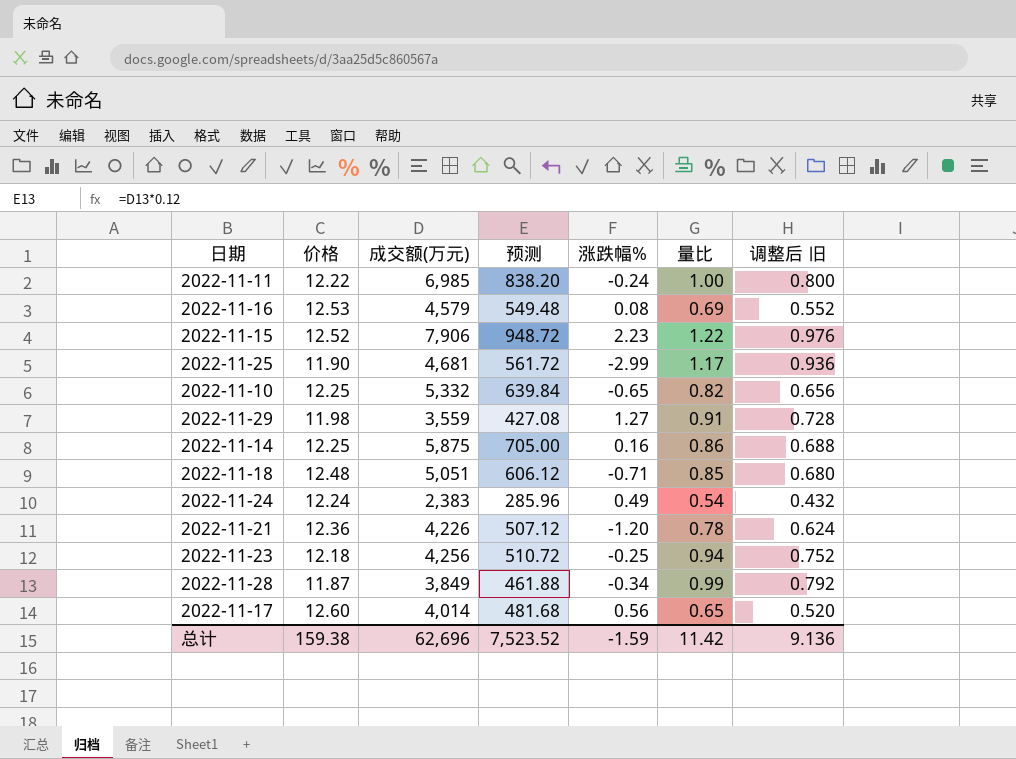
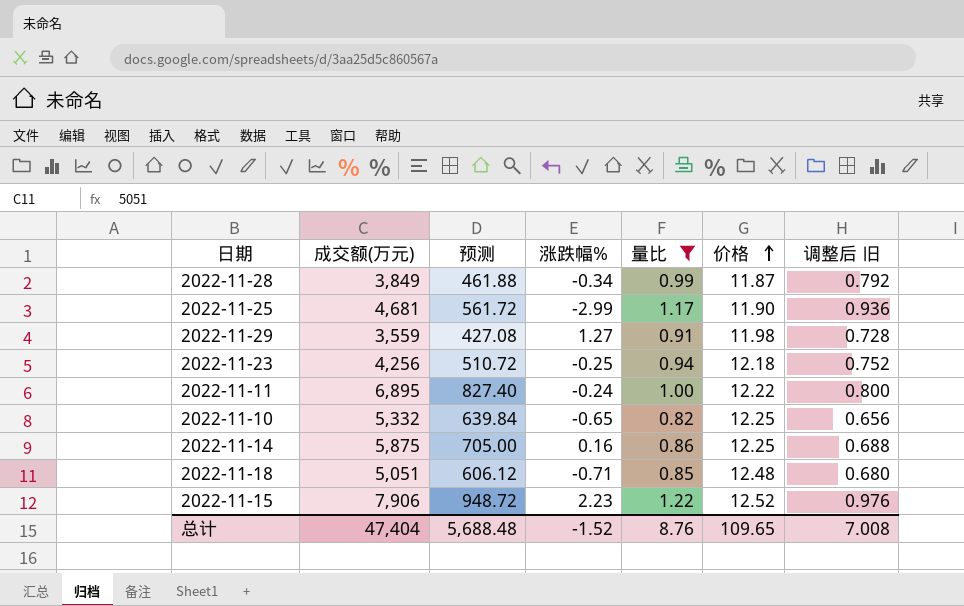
filter: none -> 量比 >= 0.82
row order: none -> 价格 ascending
column 价格 | position: 2 -> 6
2022-11-11 | 成交额(万元): 6,985 -> 6,895
2022-11-11 | 预测: 838.20 -> 827.40
总计 | 成交额(万元): 62,696 -> 47,404
总计 | 预测: 7,523.52 -> 5,688.48
总计 | 涨跌幅%: -1.59 -> -1.52
总计 | 量比: 11.42 -> 8.76
总计 | 价格: 159.38 -> 109.65
总计 | 调整后 旧: 9.136 -> 7.008

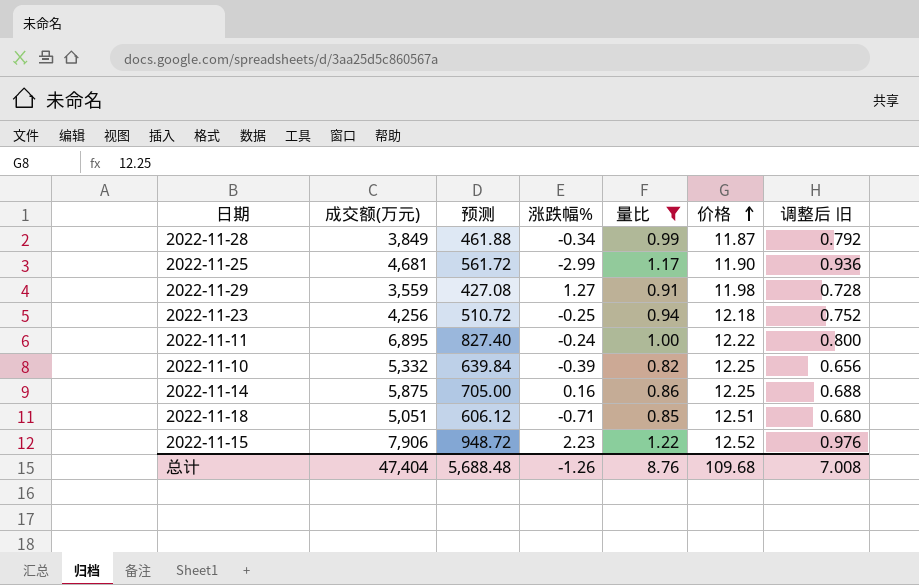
2022-11-10 | 涨跌幅%: -0.65 -> -0.39
2022-11-18 | 价格: 12.48 -> 12.51
总计 | 涨跌幅%: -1.52 -> -1.26
总计 | 价格: 109.65 -> 109.68

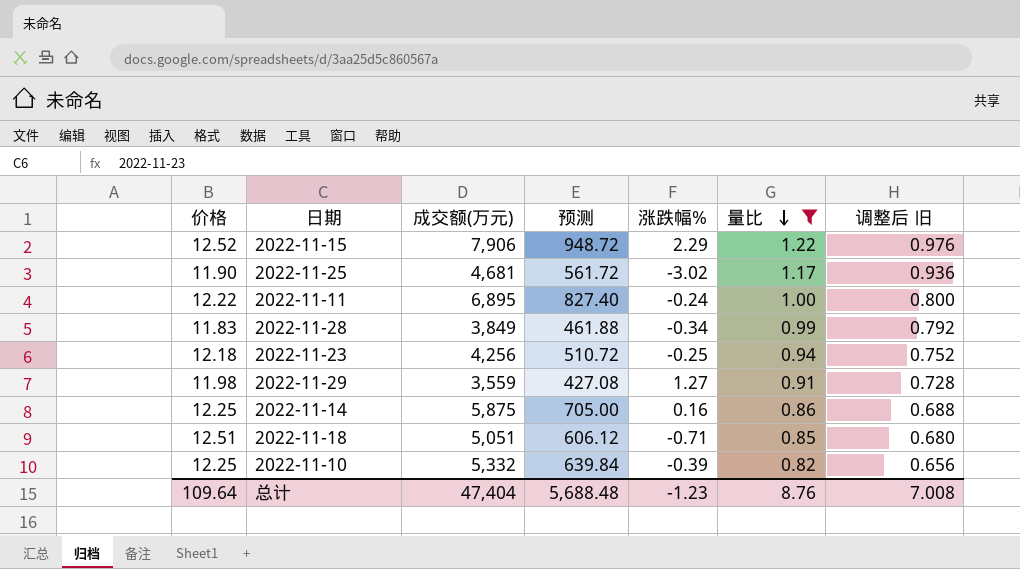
row order: 价格 ascending -> 量比 descending
column 价格 | position: 6 -> 1
2022-11-15 | 涨跌幅%: 2.23 -> 2.29
2022-11-25 | 涨跌幅%: -2.99 -> -3.02
2022-11-28 | 价格: 11.87 -> 11.83
总计 | 价格: 109.68 -> 109.64
总计 | 涨跌幅%: -1.26 -> -1.23

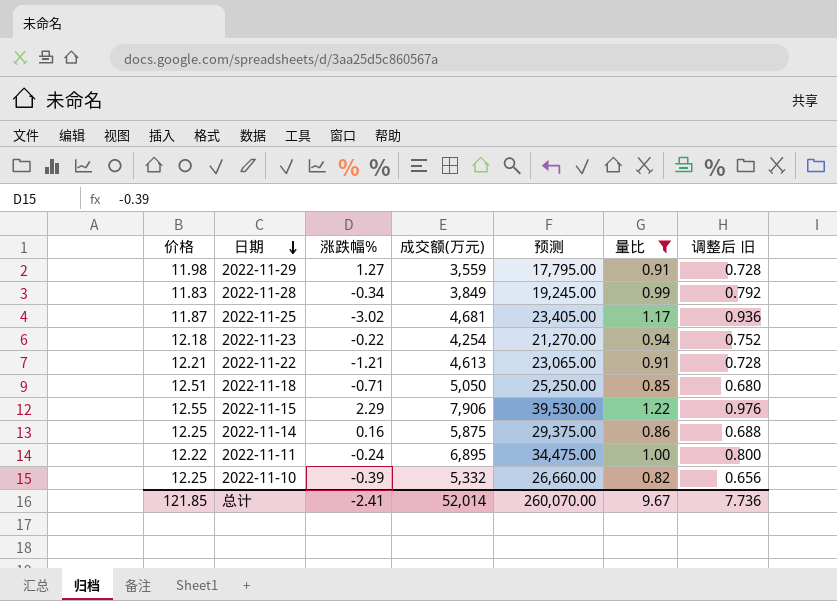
row order: 量比 descending -> 日期 descending
column 涨跌幅% | position: 5 -> 3
column 预测 | formula: [成交额(万元)] * 0.12 -> [成交额(万元)] * 5
2022-11-25 | 价格: 11.90 -> 11.87
2022-11-23 | 涨跌幅%: -0.25 -> -0.22
2022-11-23 | 成交额(万元): 4,256 -> 4,254
row 2022-11-22: none -> 12.21 | -1.21 | 4,613 | 23,065.00 | 0.91 | 0.728
2022-11-18 | 成交额(万元): 5,051 -> 5,050
2022-11-15 | 价格: 12.52 -> 12.55
总计 | 价格: 109.64 -> 121.85
总计 | 涨跌幅%: -1.23 -> -2.41
总计 | 成交额(万元): 47,404 -> 52,014
总计 | 预测: 5,688.48 -> 260,070.00
总计 | 量比: 8.76 -> 9.67
总计 | 调整后 旧: 7.008 -> 7.736

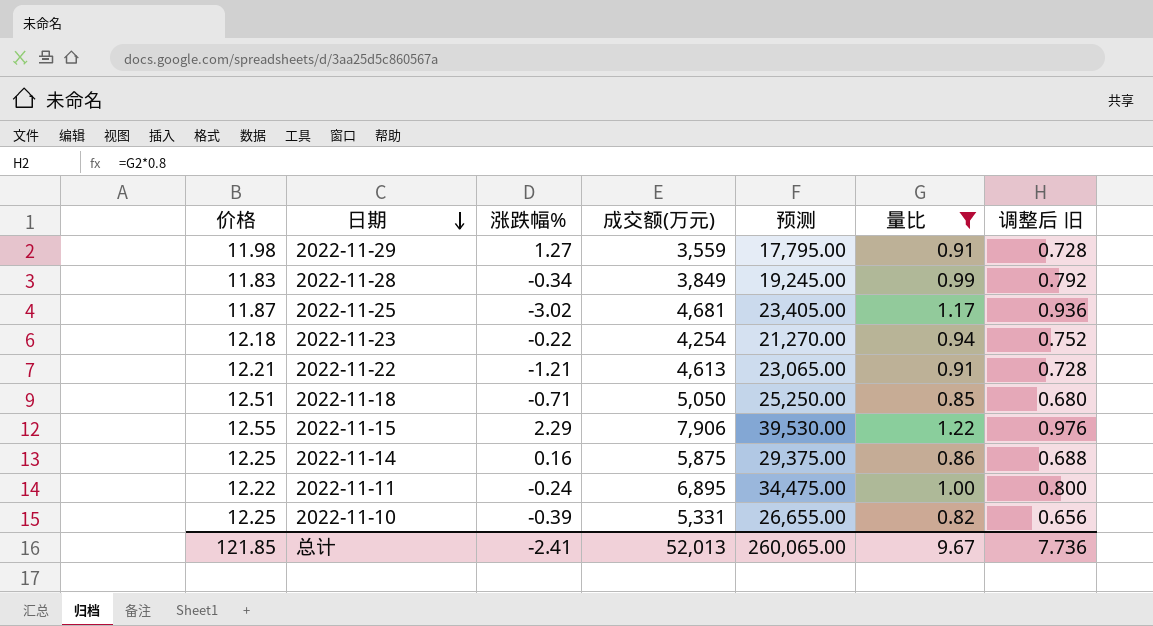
2022-11-10 | 成交额(万元): 5,332 -> 5,331
2022-11-10 | 预测: 26,660.00 -> 26,655.00
总计 | 成交额(万元): 52,014 -> 52,013
总计 | 预测: 260,070.00 -> 260,065.00

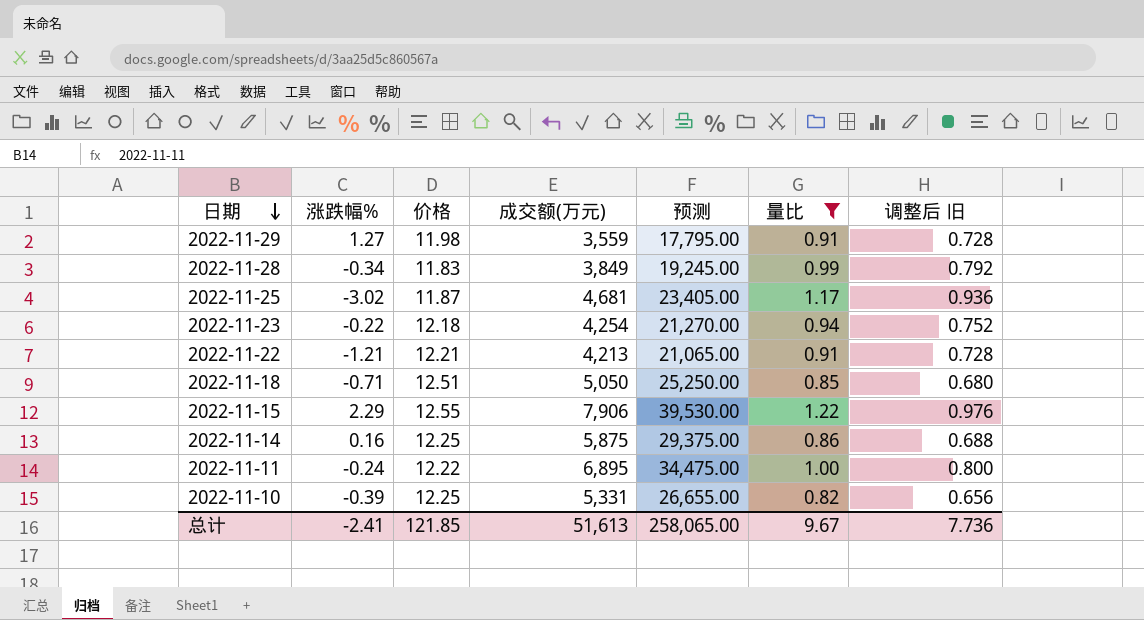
column 价格 | position: 1 -> 3
2022-11-22 | 成交额(万元): 4,613 -> 4,213
2022-11-22 | 预测: 23,065.00 -> 21,065.00
总计 | 成交额(万元): 52,013 -> 51,613
总计 | 预测: 260,065.00 -> 258,065.00

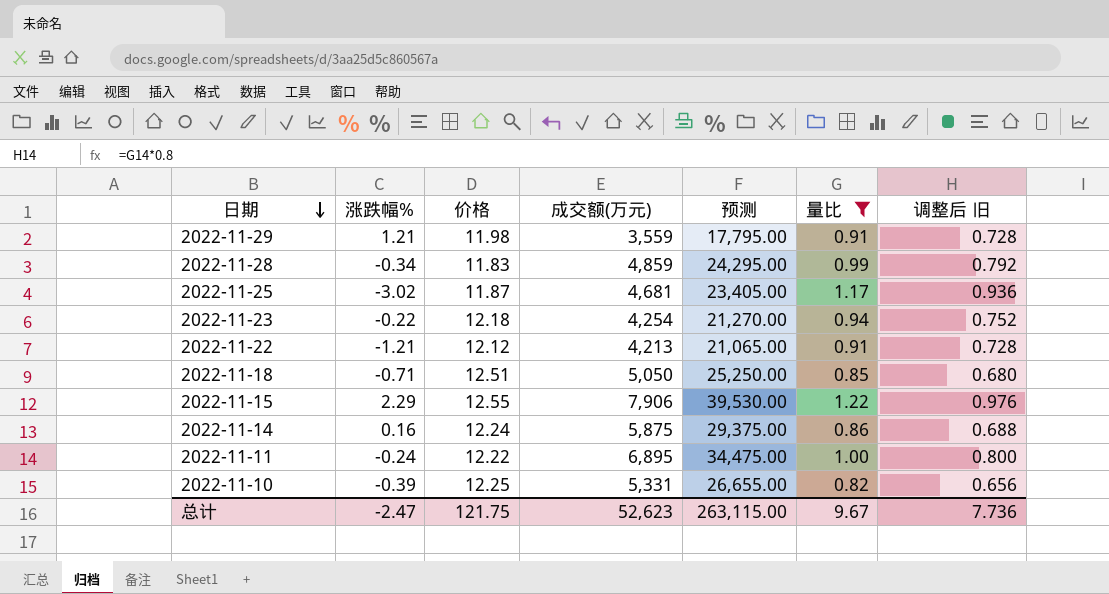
2022-11-29 | 涨跌幅%: 1.27 -> 1.21
2022-11-28 | 成交额(万元): 3,849 -> 4,859
2022-11-28 | 预测: 19,245.00 -> 24,295.00
2022-11-22 | 价格: 12.21 -> 12.12
2022-11-14 | 价格: 12.25 -> 12.24
总计 | 涨跌幅%: -2.41 -> -2.47
总计 | 价格: 121.85 -> 121.75
总计 | 成交额(万元): 51,613 -> 52,623
总计 | 预测: 258,065.00 -> 263,115.00

